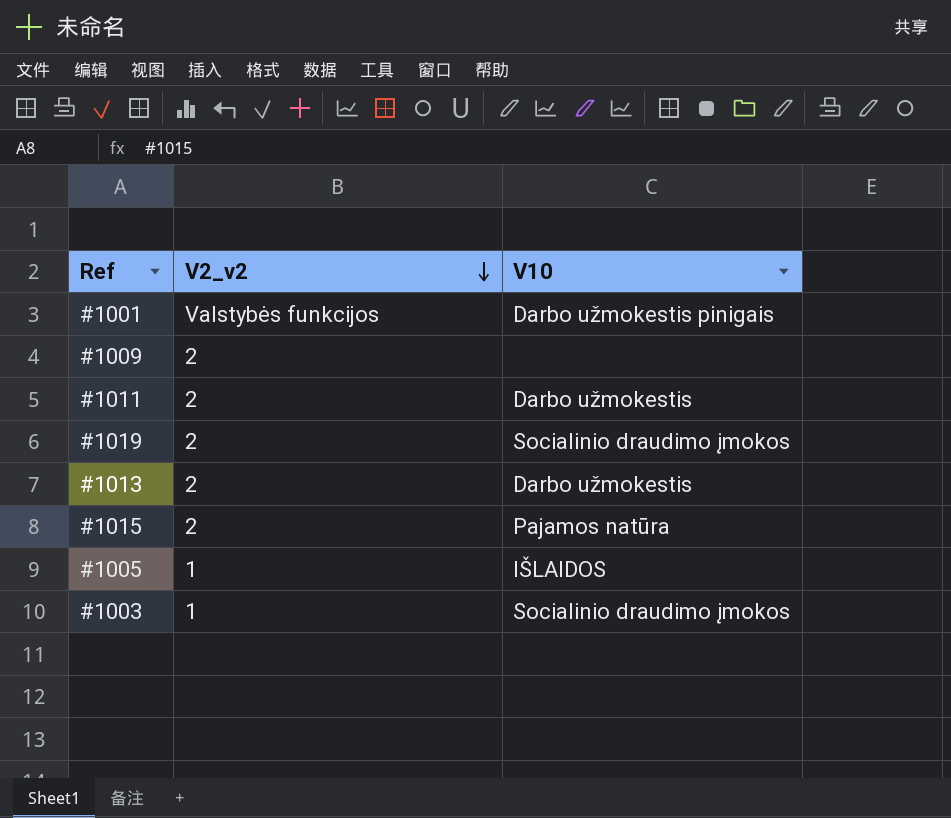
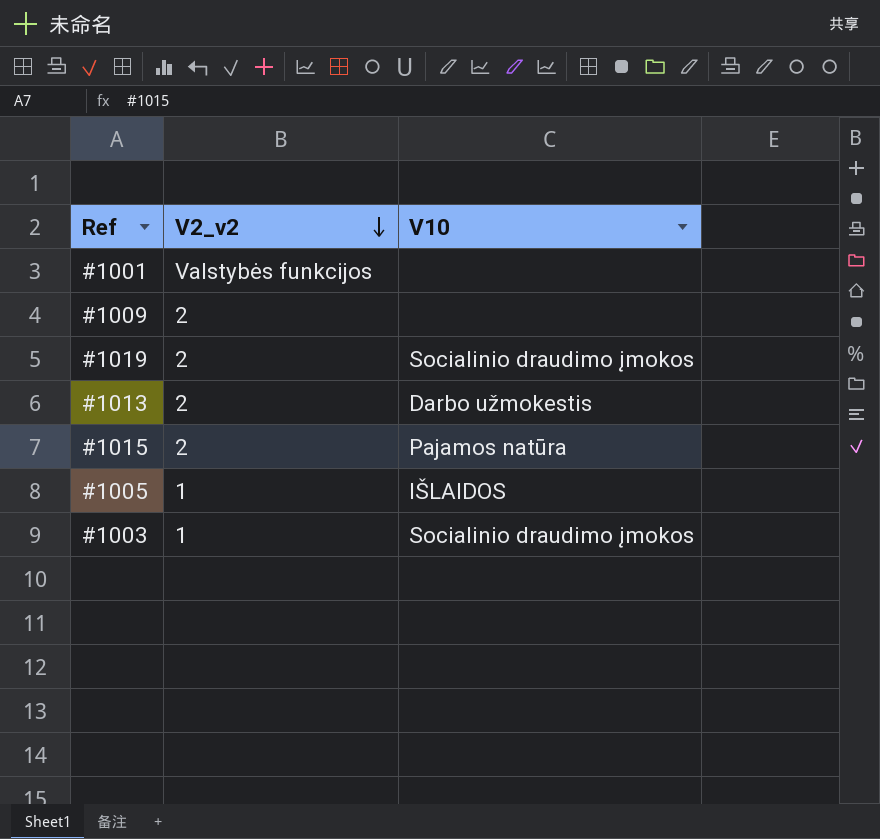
row #1011: 2 | Darbo užmokestis -> none
#1001 | V10: Darbo užmokestis pinigais -> none

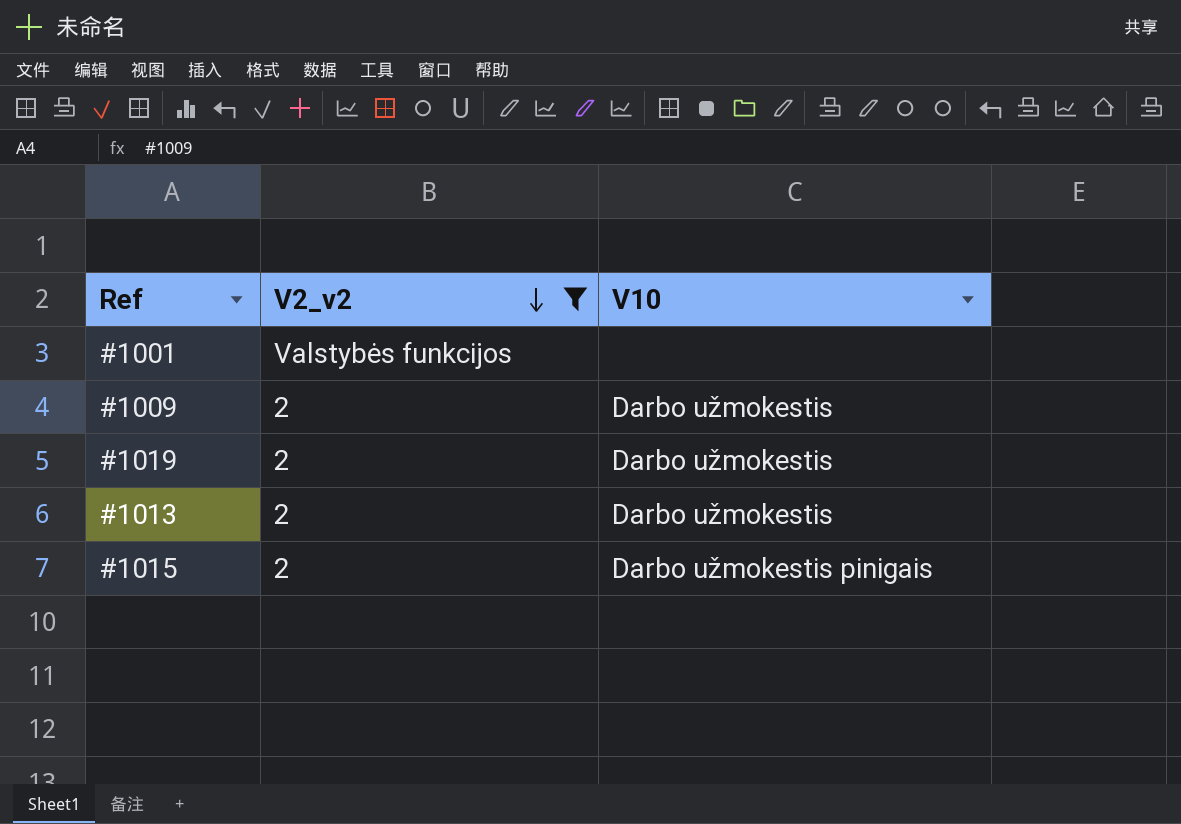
filter: none -> V2_v2 != 1
#1009 | V10: none -> Darbo užmokestis
#1019 | V10: Socialinio draudimo įmokos -> Darbo užmokestis
#1015 | V10: Pajamos natūra -> Darbo užmokestis pinigais

